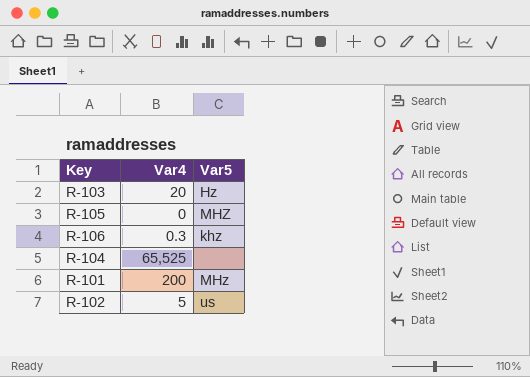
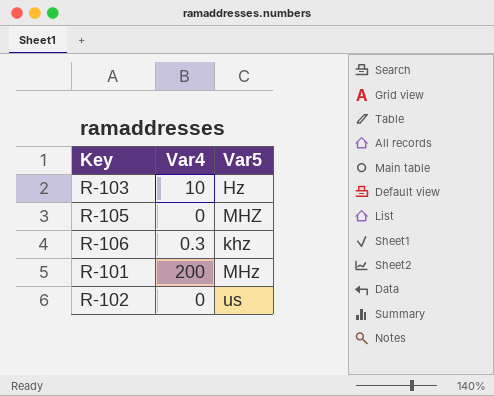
row R-104: 65,525 | none -> none
R-103 | Var4: 20 -> 10
R-102 | Var4: 5 -> 0

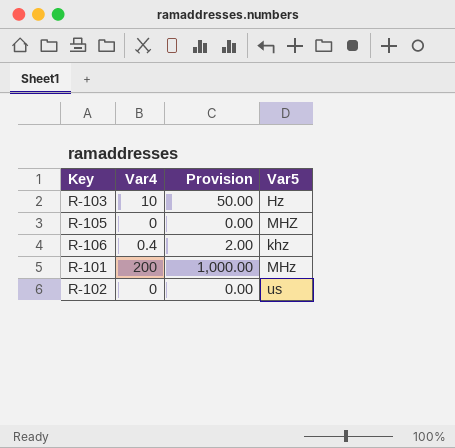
column Provision | formula: none -> [Var4] * 5
R-106 | Var4: 0.3 -> 0.4

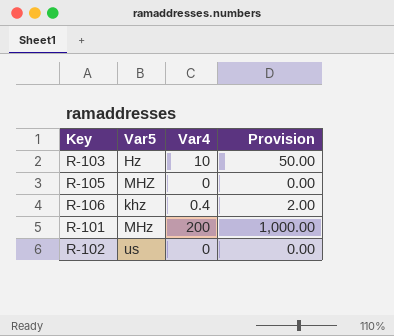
column Var5 | position: 4 -> 2

